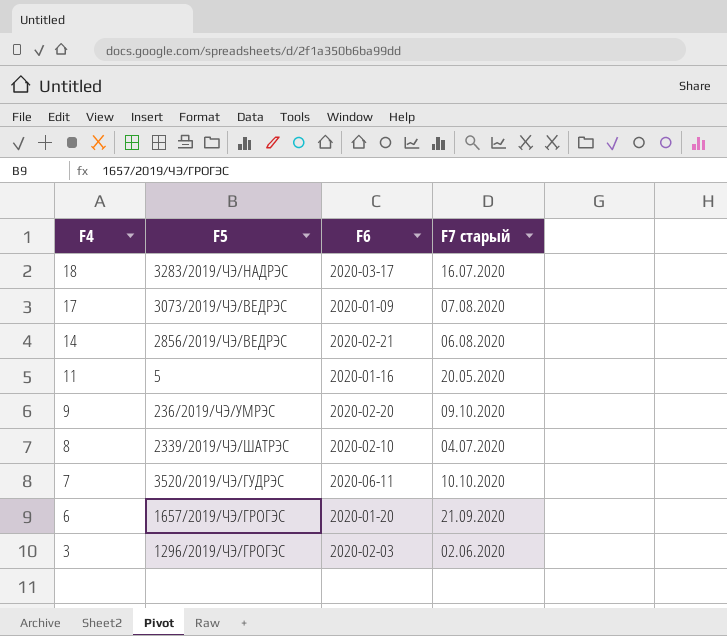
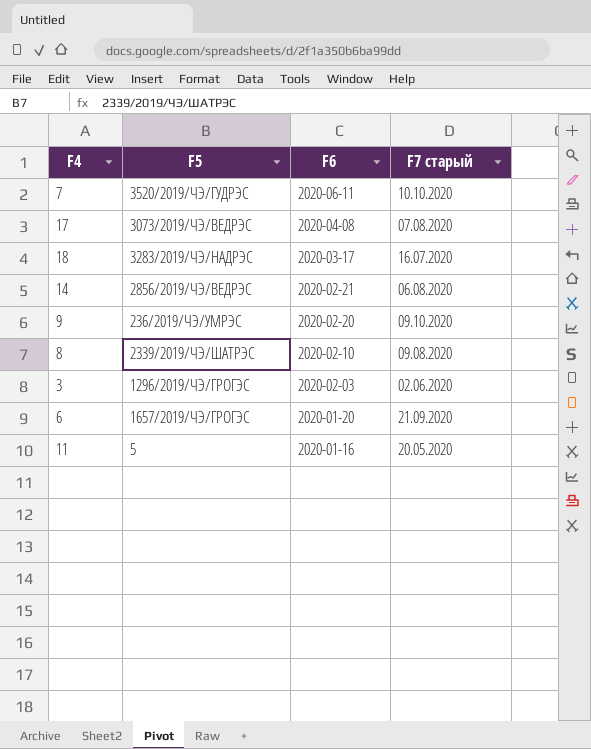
row order: F4 descending -> F6 descending
17 | F6: 2020-01-09 -> 2020-04-08
8 | F7 старый: 04.07.2020 -> 09.08.2020

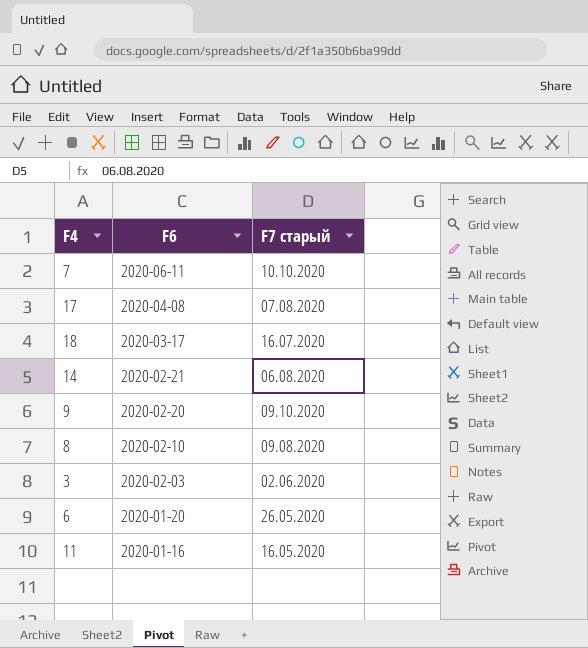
column F5 | position: 2 -> none
6 | F7 старый: 21.09.2020 -> 26.05.2020
11 | F7 старый: 20.05.2020 -> 16.05.2020

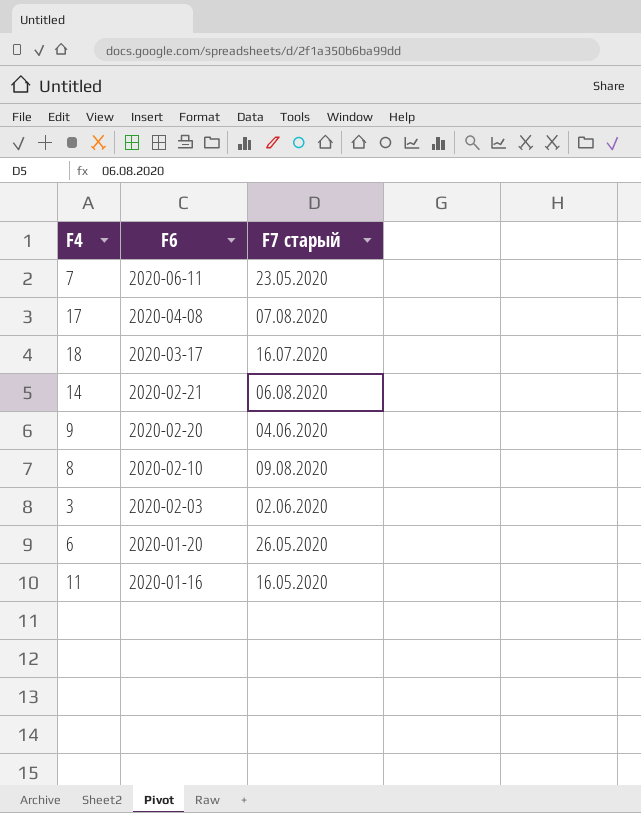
7 | F7 старый: 10.10.2020 -> 23.05.2020
9 | F7 старый: 09.10.2020 -> 04.06.2020

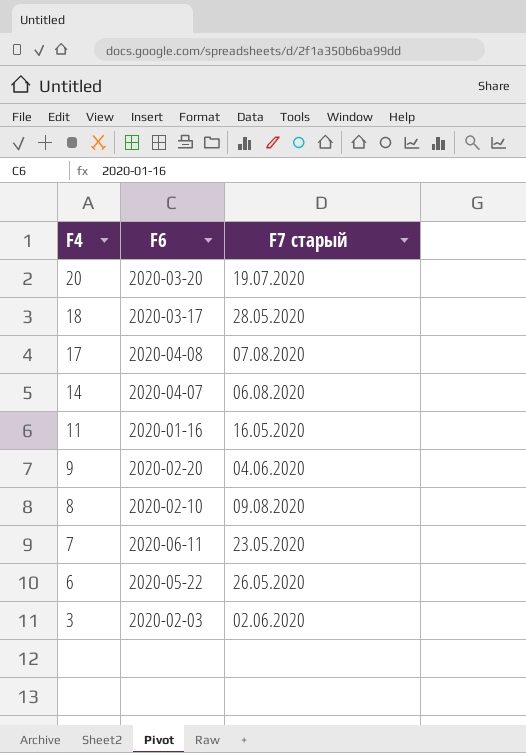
row order: F6 descending -> F4 descending
row 20: none -> 2020-03-20 | 19.07.2020
18 | F7 старый: 16.07.2020 -> 28.05.2020
14 | F6: 2020-02-21 -> 2020-04-07
6 | F6: 2020-01-20 -> 2020-05-22

